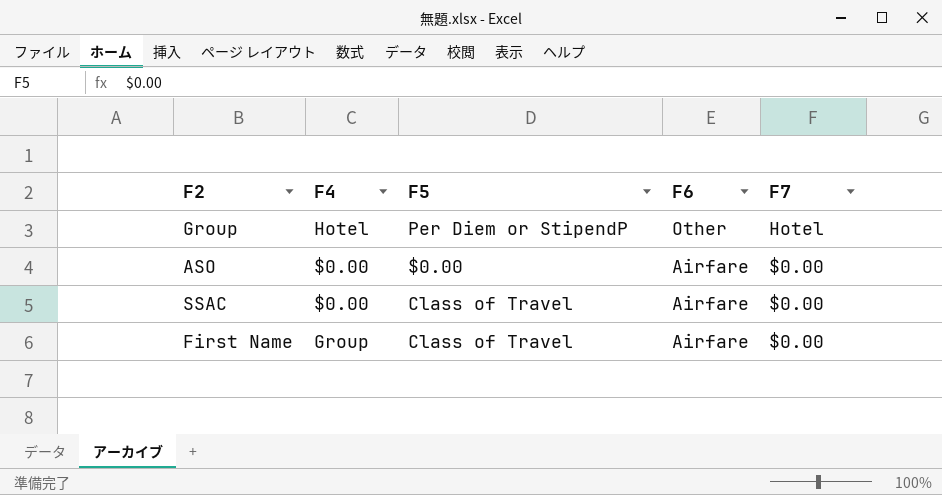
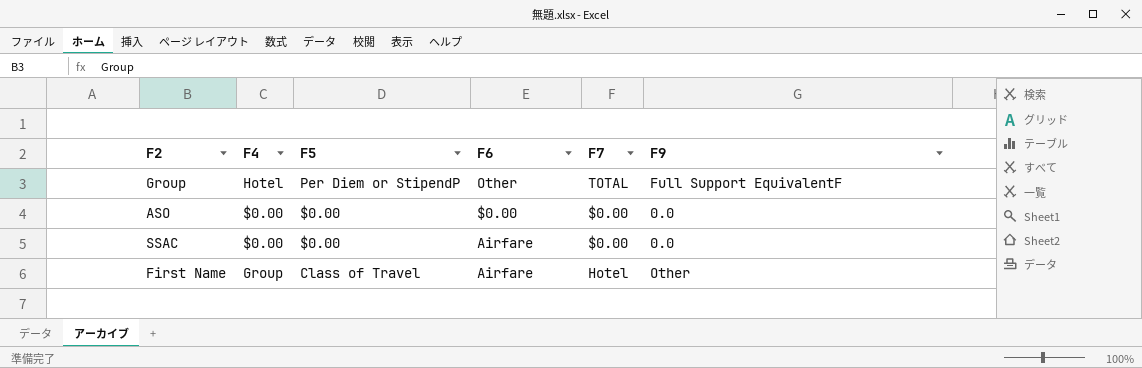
column F9 | position: none -> 6
Group | F7: Hotel -> TOTAL
ASO | F6: Airfare -> $0.00
SSAC | F5: Class of Travel -> $0.00
First Name | F7: $0.00 -> Hotel

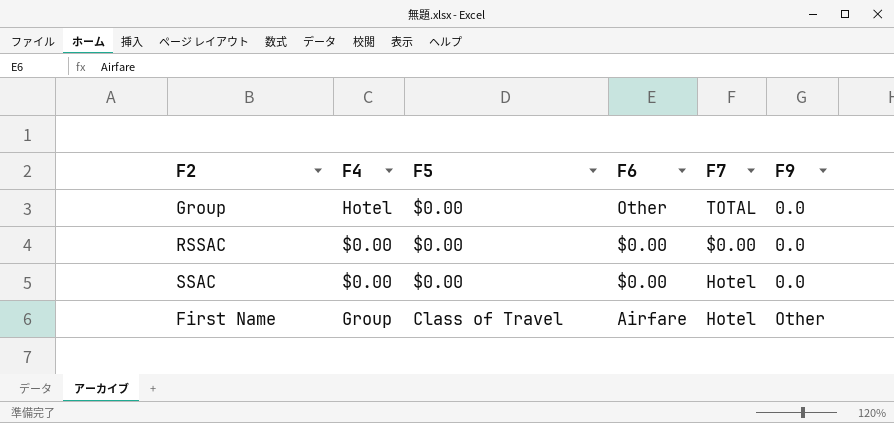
row ASO: $0.00 | $0.00 | $0.00 | $0.00 | 0.0 -> none
Group | F5: Per Diem or StipendP -> $0.00
Group | F9: Full Support EquivalentF -> 0.0
row RSSAC: none -> $0.00 | $0.00 | $0.00 | $0.00 | 0.0
SSAC | F6: Airfare -> $0.00
SSAC | F7: $0.00 -> Hotel

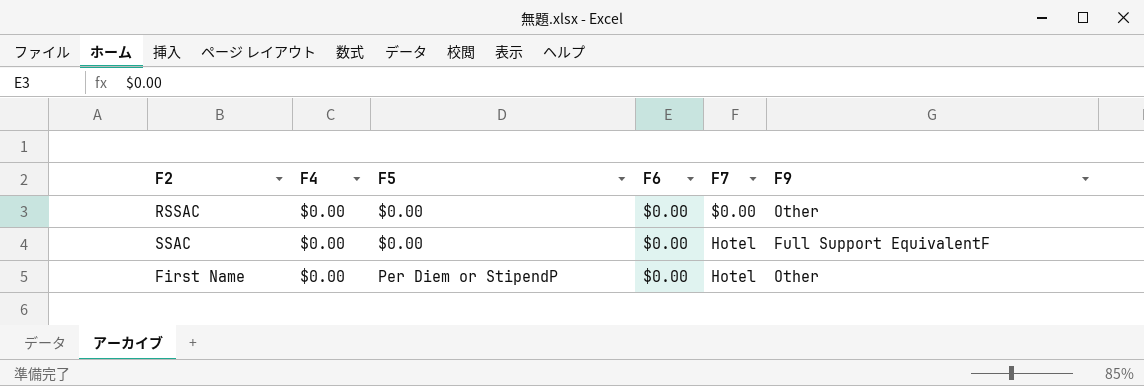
row Group: Hotel | $0.00 | Other | TOTAL | 0.0 -> none
RSSAC | F9: 0.0 -> Other
SSAC | F9: 0.0 -> Full Support EquivalentF
First Name | F4: Group -> $0.00
First Name | F5: Class of Travel -> Per Diem or StipendP
First Name | F6: Airfare -> $0.00

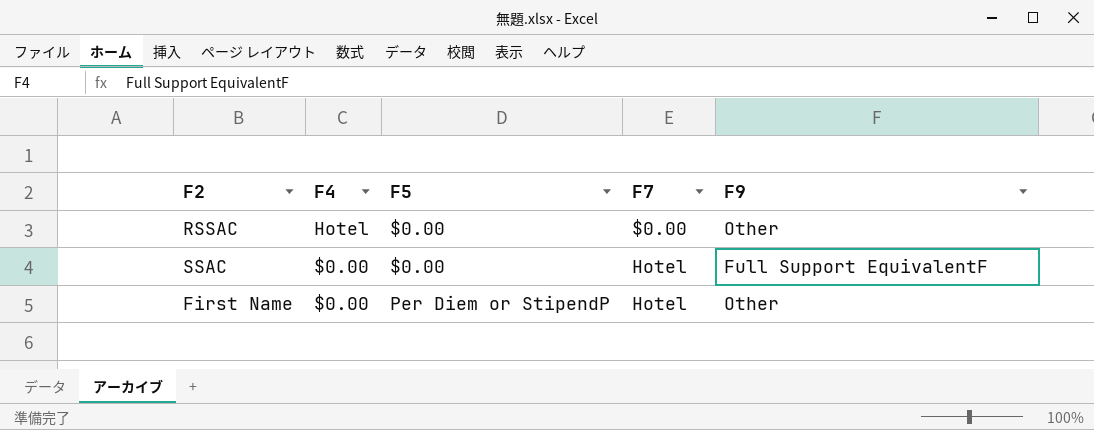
column F6 | position: 4 -> none
RSSAC | F4: $0.00 -> Hotel

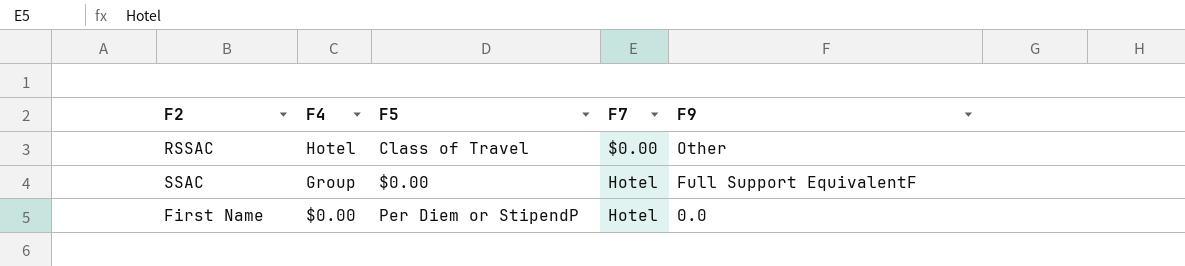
RSSAC | F5: $0.00 -> Class of Travel
SSAC | F4: $0.00 -> Group
First Name | F9: Other -> 0.0

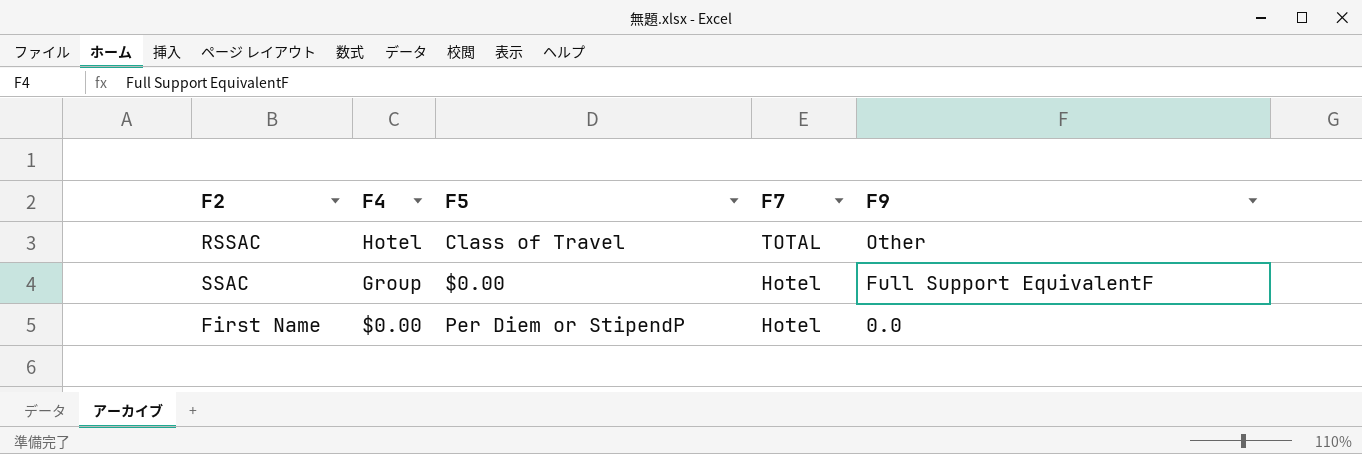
RSSAC | F7: $0.00 -> TOTAL

